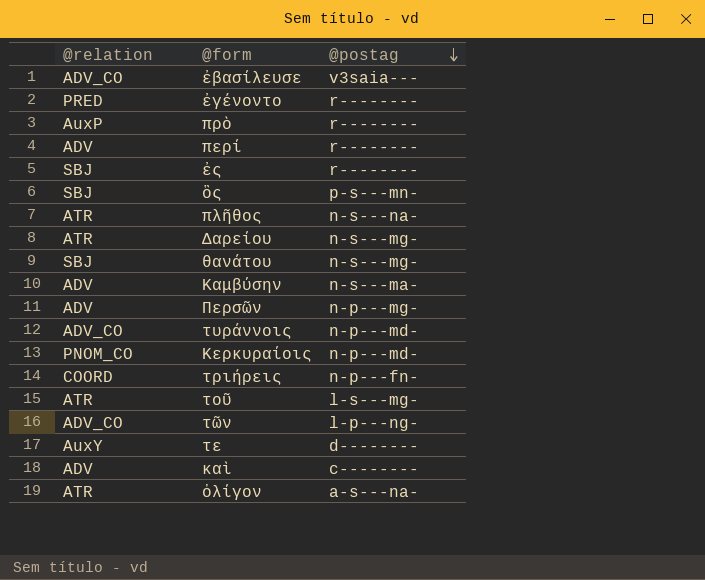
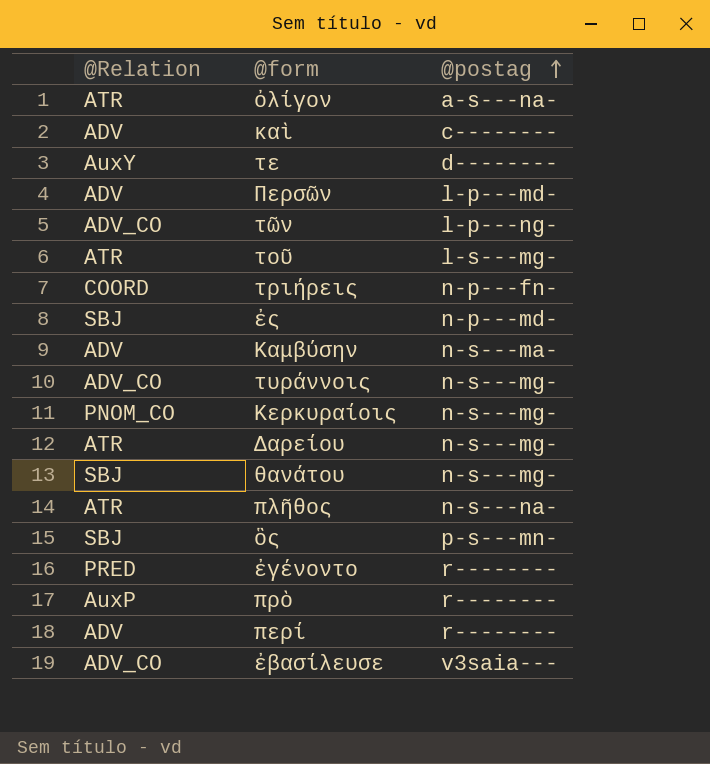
row order: @postag descending -> @postag ascending
column name: @relation -> @Relation
Περσῶν | @postag: n-p---mg- -> l-p---md-
ἐς | @postag: r-------- -> n-p---md-
τυράννοις | @postag: n-p---md- -> n-s---mg-
Κερκυραίοις | @postag: n-p---md- -> n-s---mg-

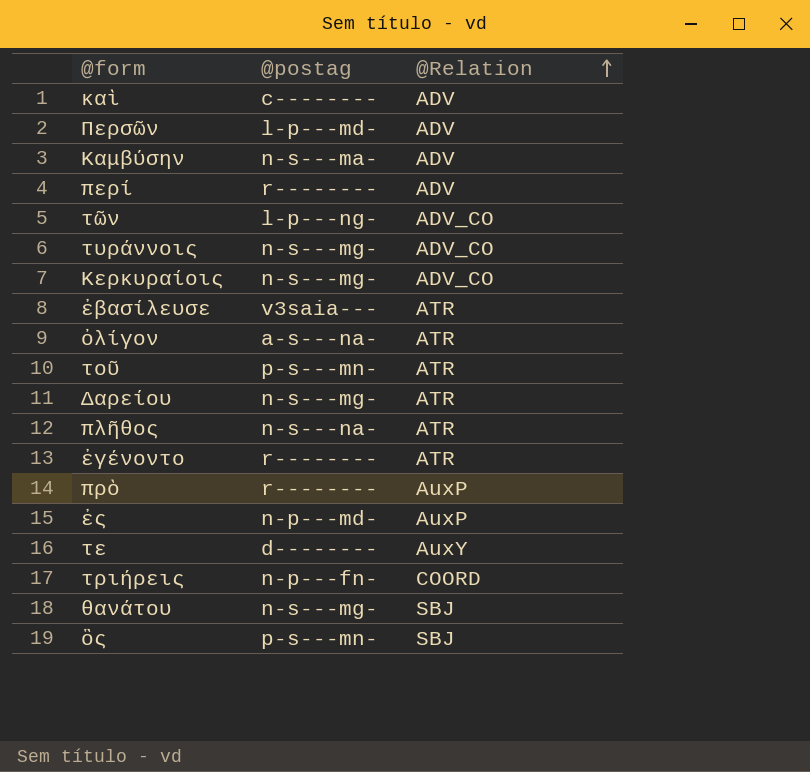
row order: @postag ascending -> @Relation ascending
column @Relation | position: 1 -> 3
Κερκυραίοις | @Relation: PNOM_CO -> ADV_CO
ἐβασίλευσε | @Relation: ADV_CO -> ATR
τοῦ | @postag: l-s---mg- -> p-s---mn-
ἐγένοντο | @Relation: PRED -> ATR
ἐς | @Relation: SBJ -> AuxP

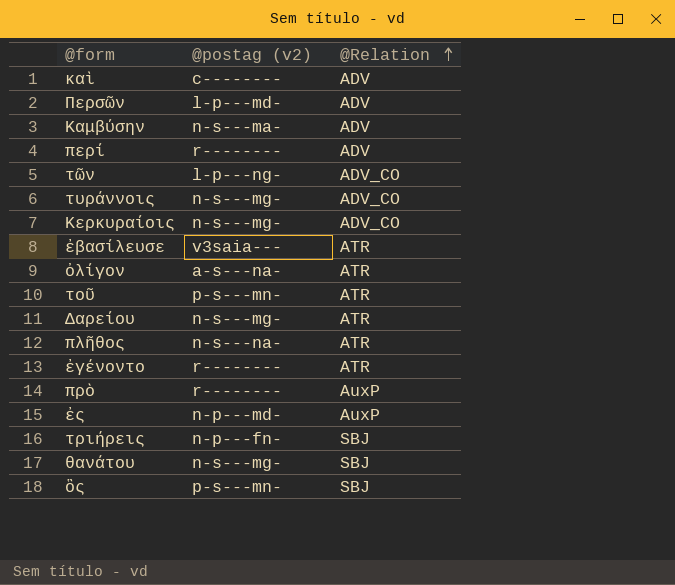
column name: @postag -> @postag (v2)
row τε: d-------- | AuxY -> none
τριήρεις | @Relation: COORD -> SBJ

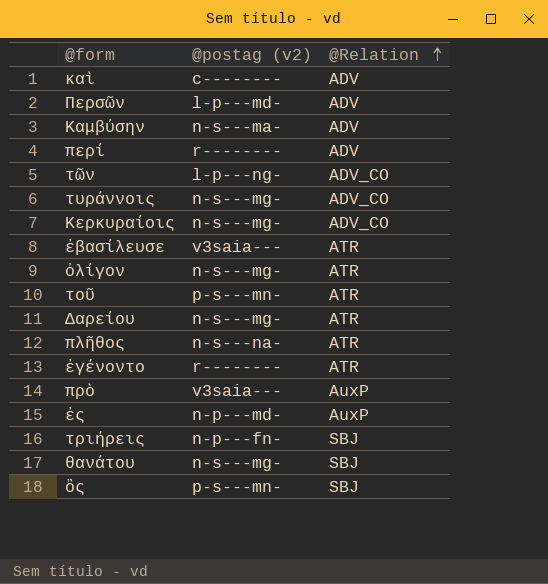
ὀλίγον | @postag (v2): a-s---na- -> n-s---mg-
πρὸ | @postag (v2): r-------- -> v3saia---

